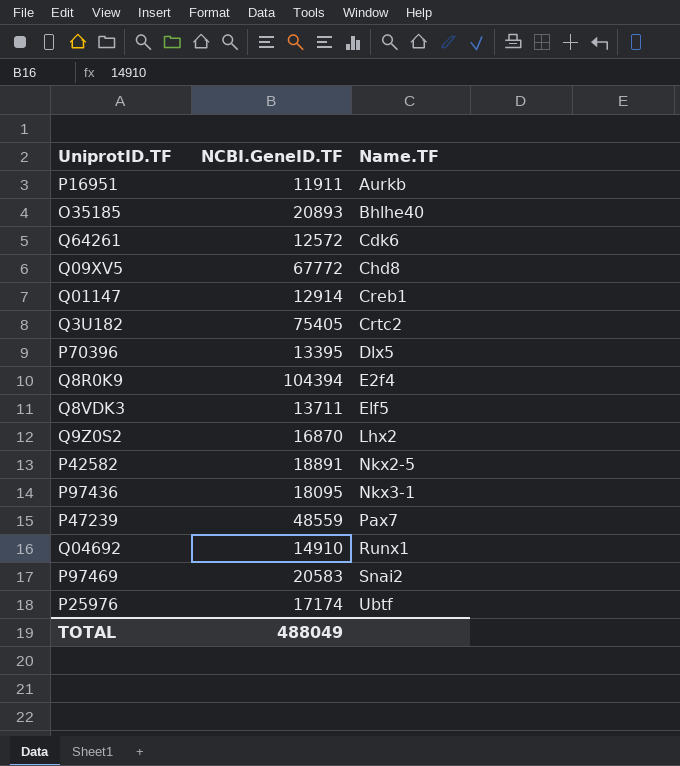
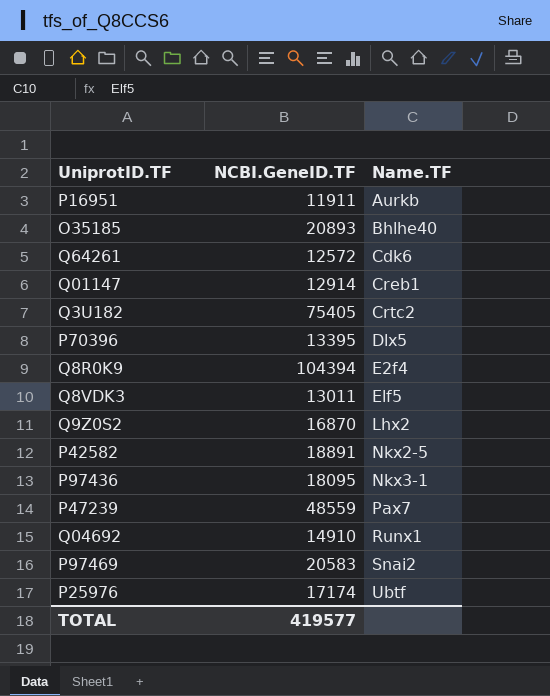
row Q09XV5: 67772 | Chd8 -> none
Q8VDK3 | NCBI.GeneID.TF: 13711 -> 13011
TOTAL | NCBI.GeneID.TF: 488049 -> 419577

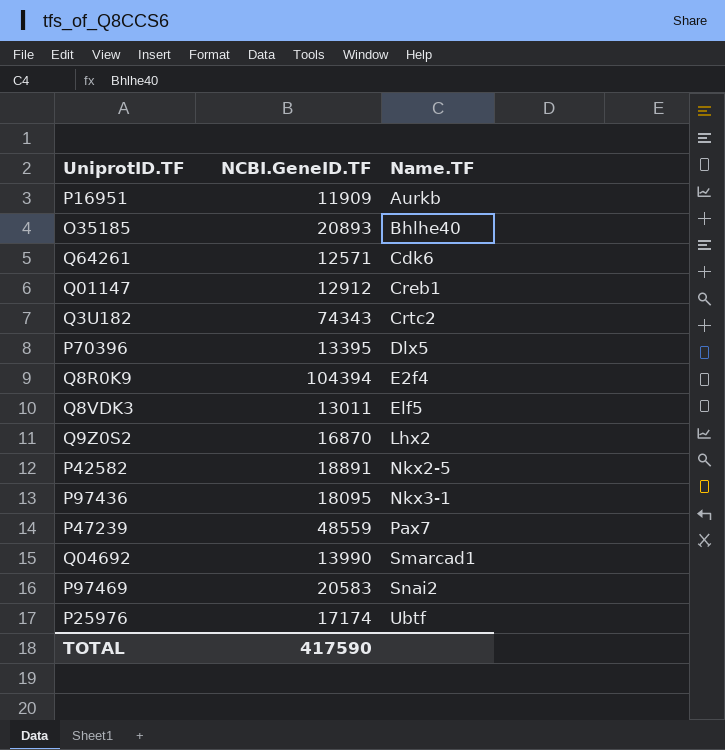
P16951 | NCBI.GeneID.TF: 11911 -> 11909
Q64261 | NCBI.GeneID.TF: 12572 -> 12571
Q01147 | NCBI.GeneID.TF: 12914 -> 12912
Q3U182 | NCBI.GeneID.TF: 75405 -> 74343
Q04692 | NCBI.GeneID.TF: 14910 -> 13990
Q04692 | Name.TF: Runx1 -> Smarcad1
TOTAL | NCBI.GeneID.TF: 419577 -> 417590

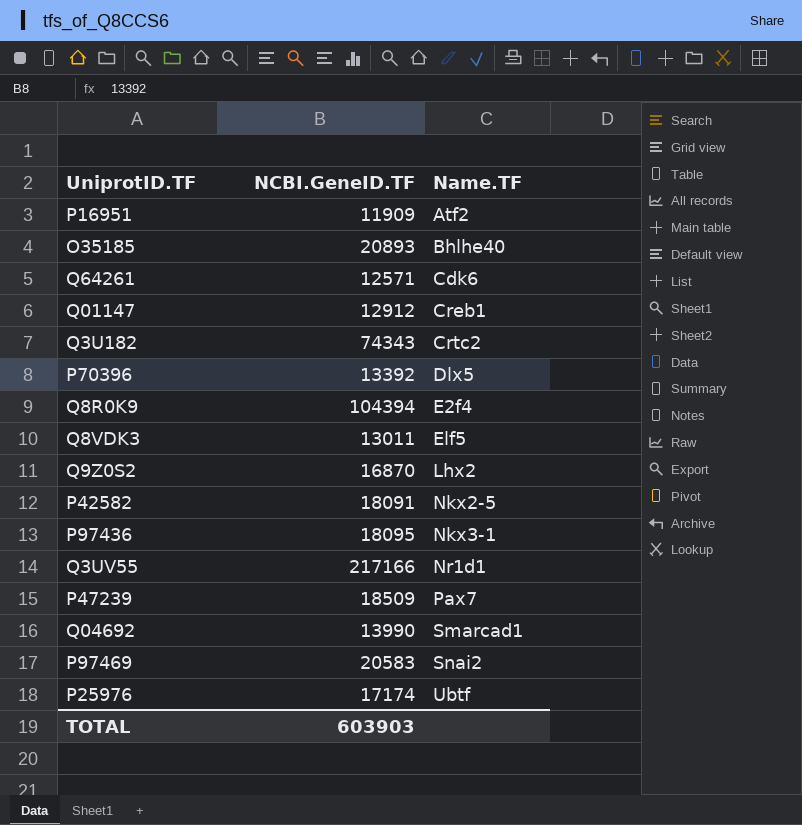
P16951 | Name.TF: Aurkb -> Atf2
P70396 | NCBI.GeneID.TF: 13395 -> 13392
P42582 | NCBI.GeneID.TF: 18891 -> 18091
row Q3UV55: none -> 217166 | Nr1d1
P47239 | NCBI.GeneID.TF: 48559 -> 18509
TOTAL | NCBI.GeneID.TF: 417590 -> 603903

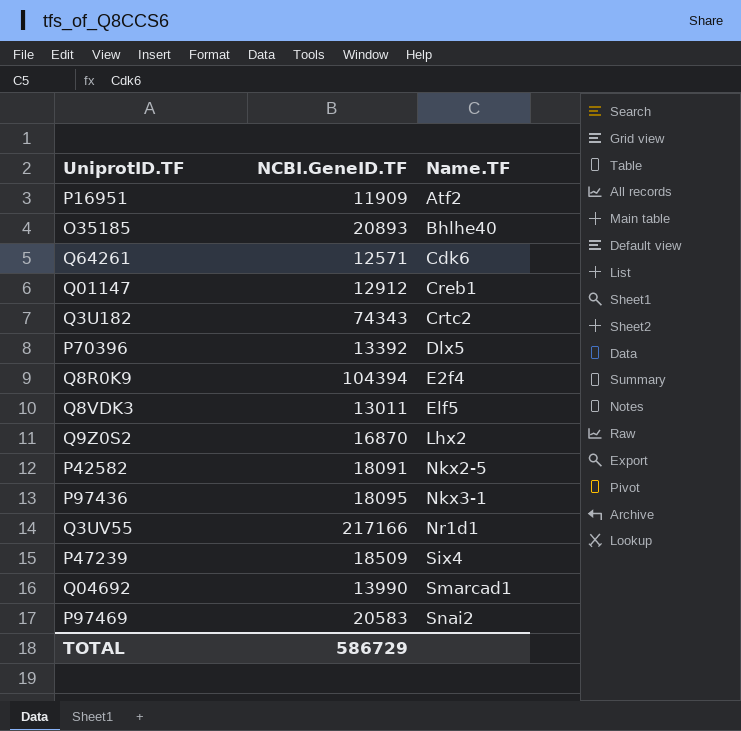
row P25976: 17174 | Ubtf -> none
P47239 | Name.TF: Pax7 -> Six4
TOTAL | NCBI.GeneID.TF: 603903 -> 586729

